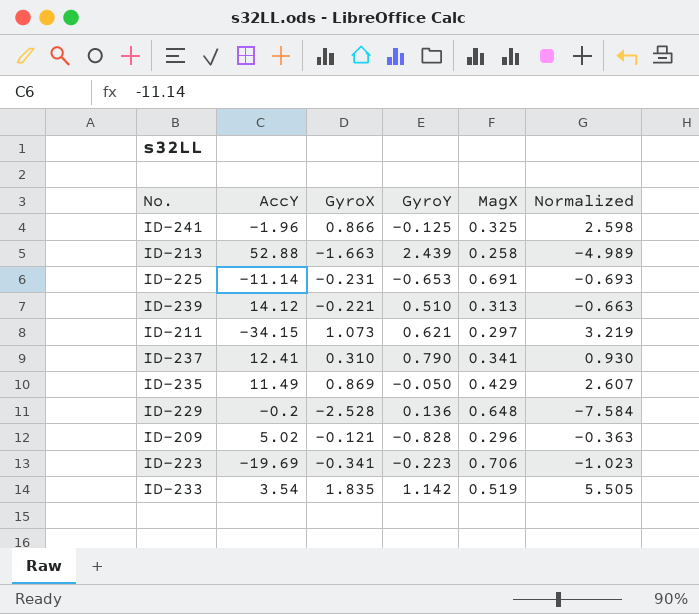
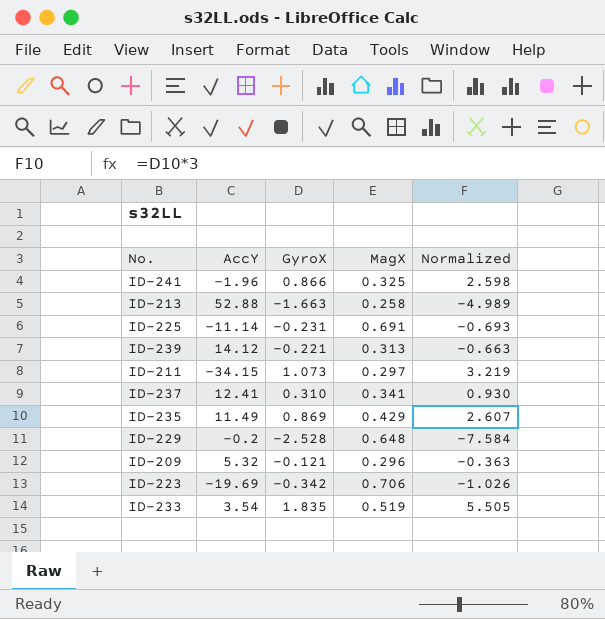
column GyroY | position: 4 -> none
ID-209 | AccY: 5.02 -> 5.32
ID-223 | GyroX: -0.341 -> -0.342
ID-223 | Normalized: -1.023 -> -1.026

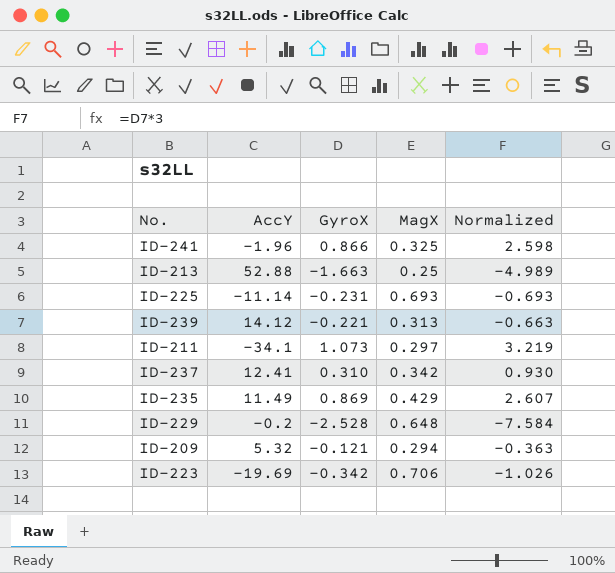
row ID-233: 3.54 | 1.835 | 0.519 | 5.505 -> none
ID-213 | MagX: 0.258 -> 0.25
ID-225 | MagX: 0.691 -> 0.693
ID-211 | AccY: -34.15 -> -34.1
ID-237 | MagX: 0.341 -> 0.342
ID-209 | MagX: 0.296 -> 0.294

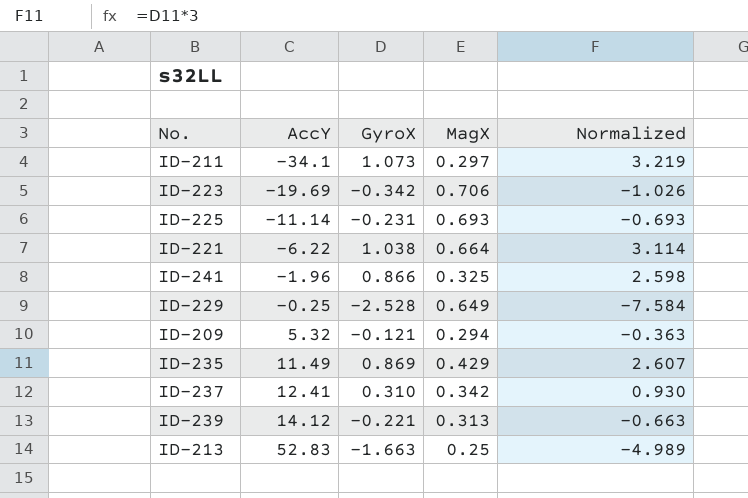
row order: none -> AccY ascending
row ID-221: none -> -6.22 | 1.038 | 0.664 | 3.114
ID-229 | AccY: -0.2 -> -0.25
ID-229 | MagX: 0.648 -> 0.649
ID-213 | AccY: 52.88 -> 52.83

